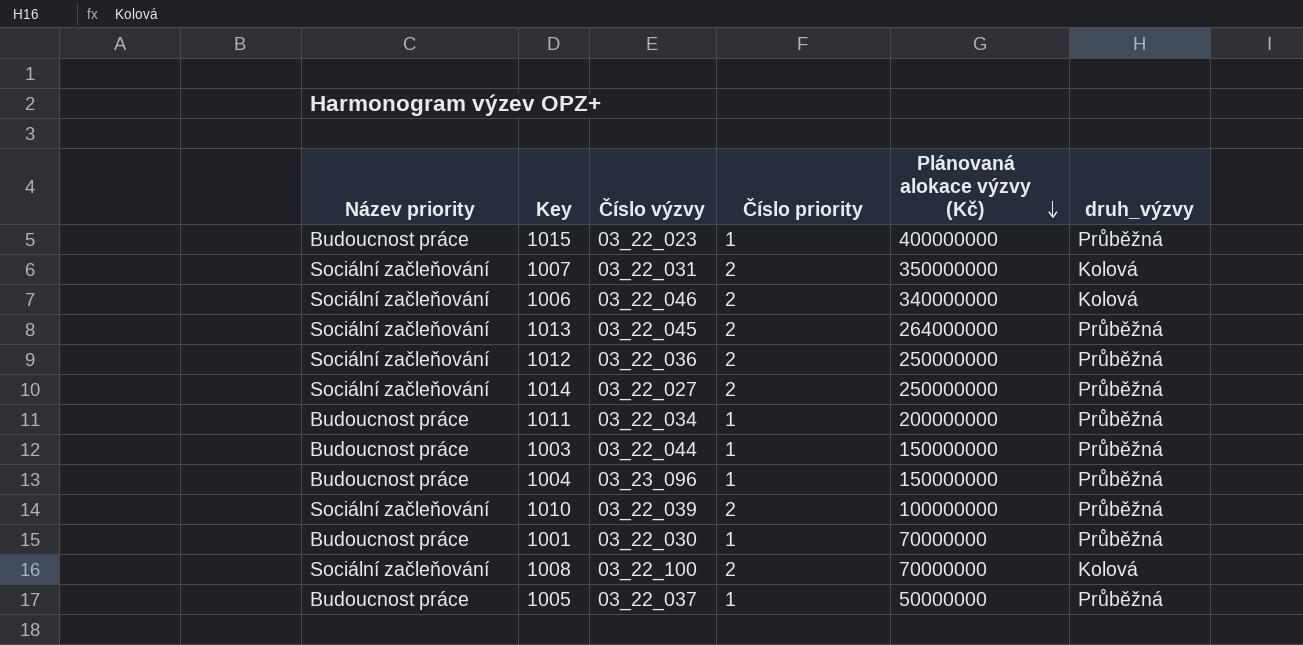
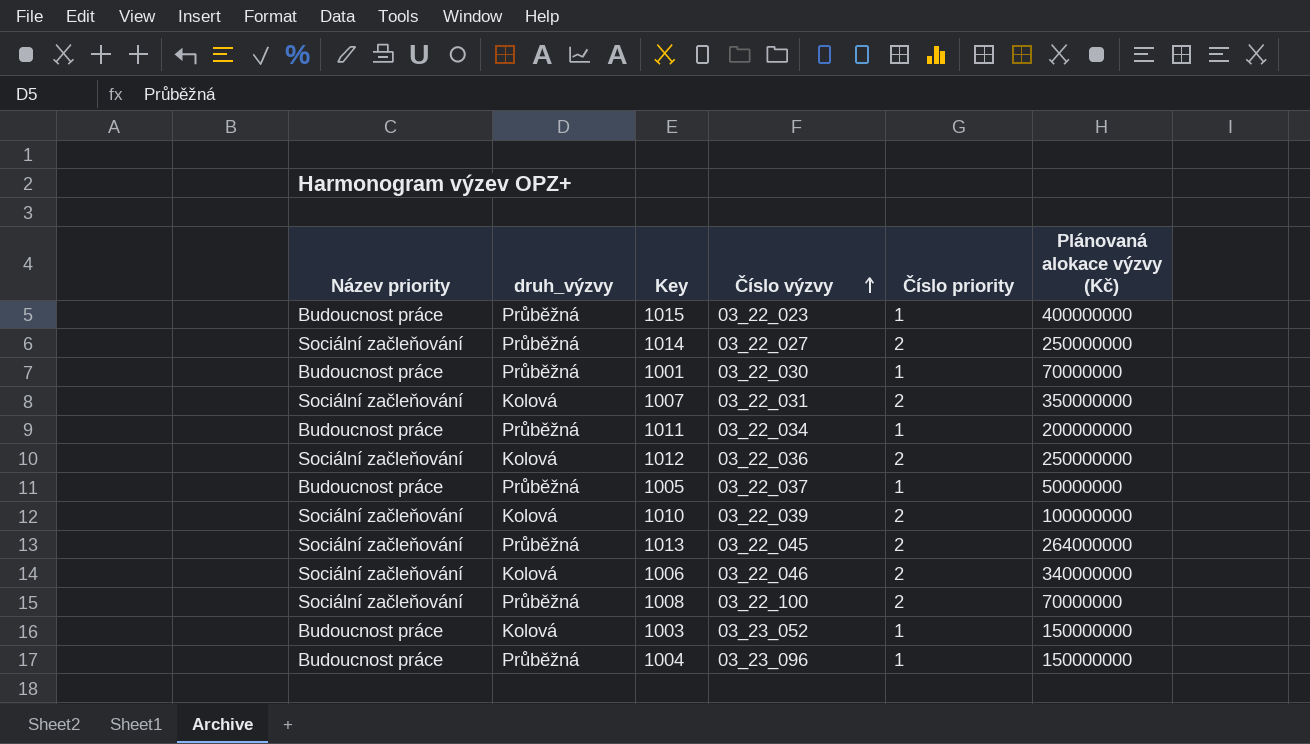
row order: Plánovaná alokace výzvy (Kč) descending -> Číslo výzvy ascending
column druh_výzvy | position: 6 -> 2
1012 | druh_výzvy: Průběžná -> Kolová
1010 | druh_výzvy: Průběžná -> Kolová
1008 | druh_výzvy: Kolová -> Průběžná
1003 | druh_výzvy: Průběžná -> Kolová
1003 | Číslo výzvy: 03_22_044 -> 03_23_052

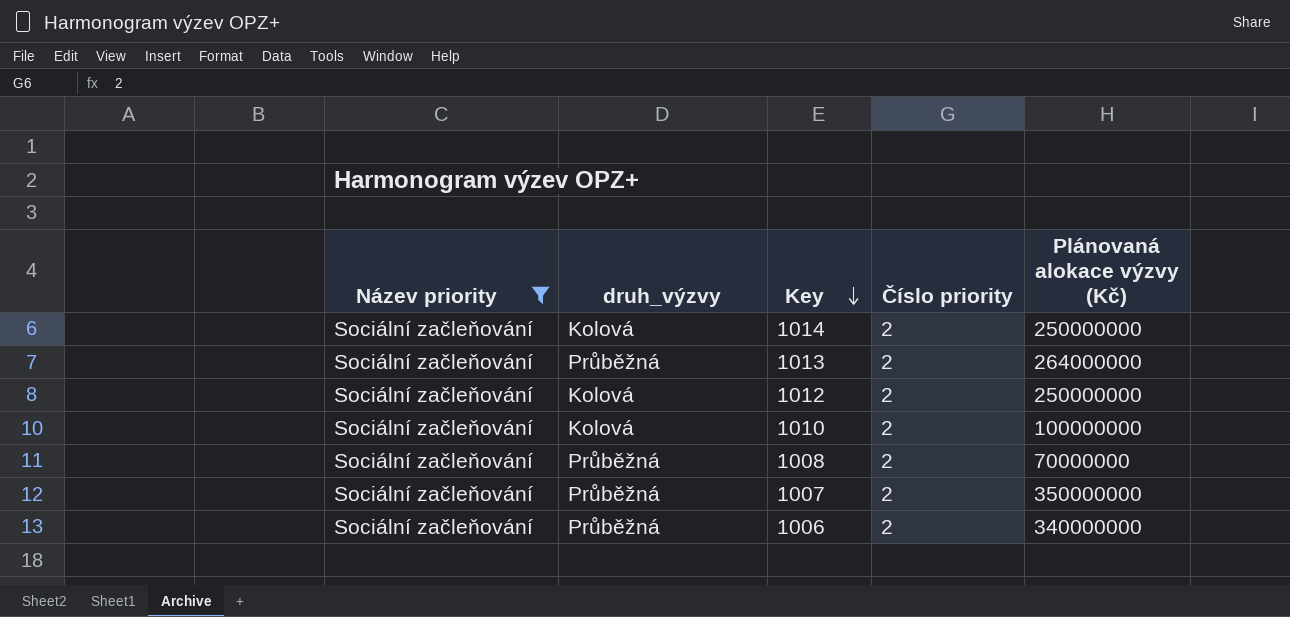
filter: none -> Název priority = Sociální začleňování
row order: Číslo výzvy ascending -> Key descending
column Číslo výzvy | position: 4 -> none
1014 | druh_výzvy: Průběžná -> Kolová
1007 | druh_výzvy: Kolová -> Průběžná
1006 | druh_výzvy: Kolová -> Průběžná

